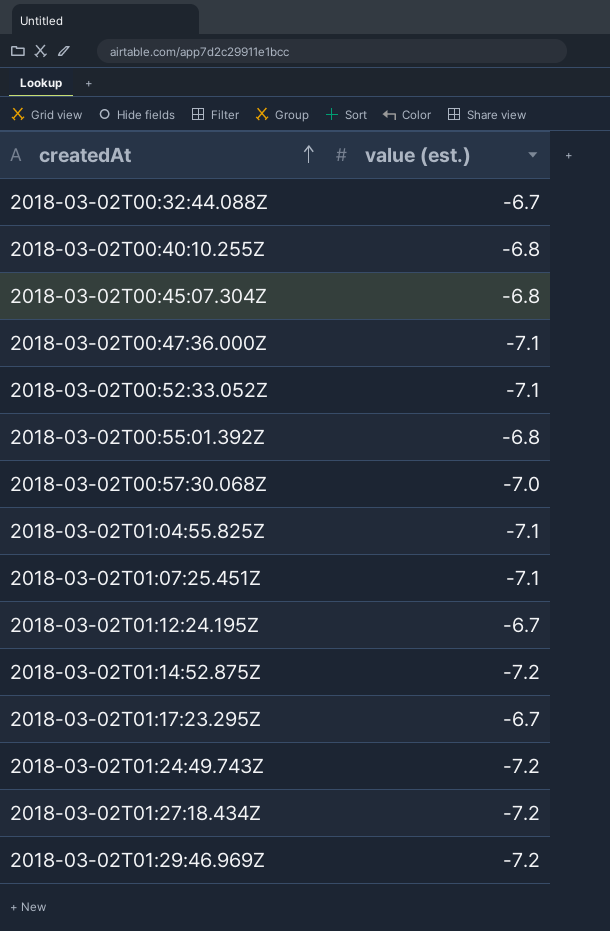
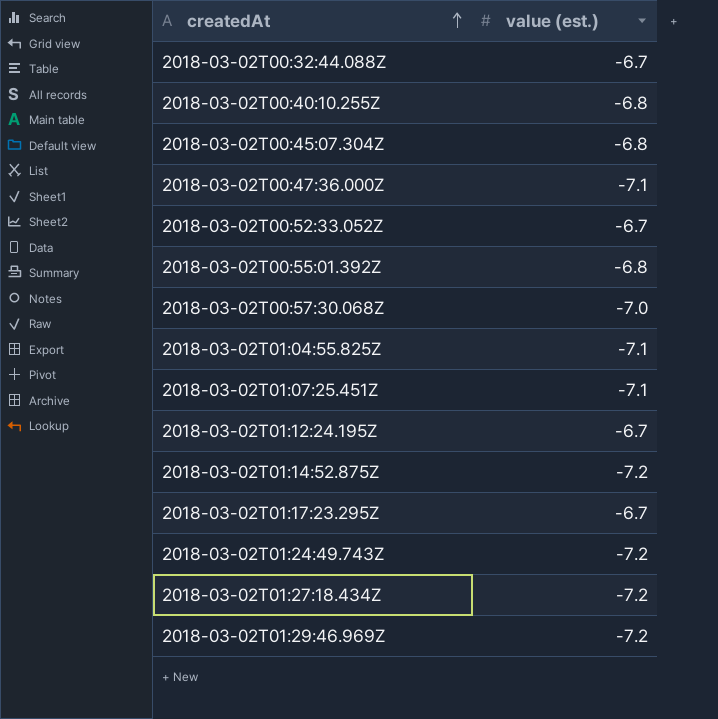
2018-03-02T00:52:33.052Z | value (est.): -7.1 -> -6.7

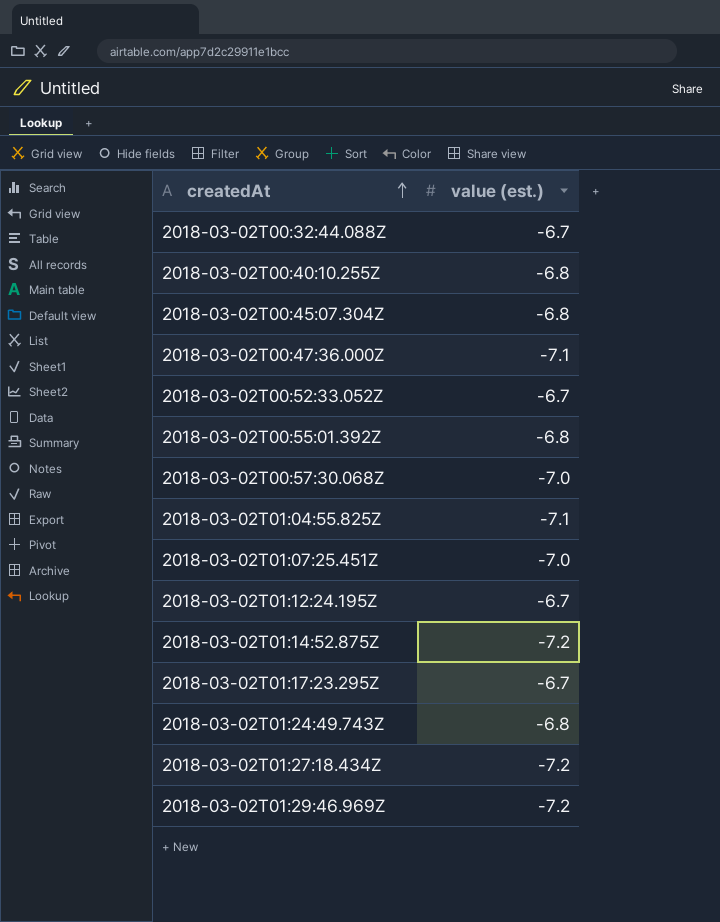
2018-03-02T01:07:25.451Z | value (est.): -7.1 -> -7.0
2018-03-02T01:24:49.743Z | value (est.): -7.2 -> -6.8

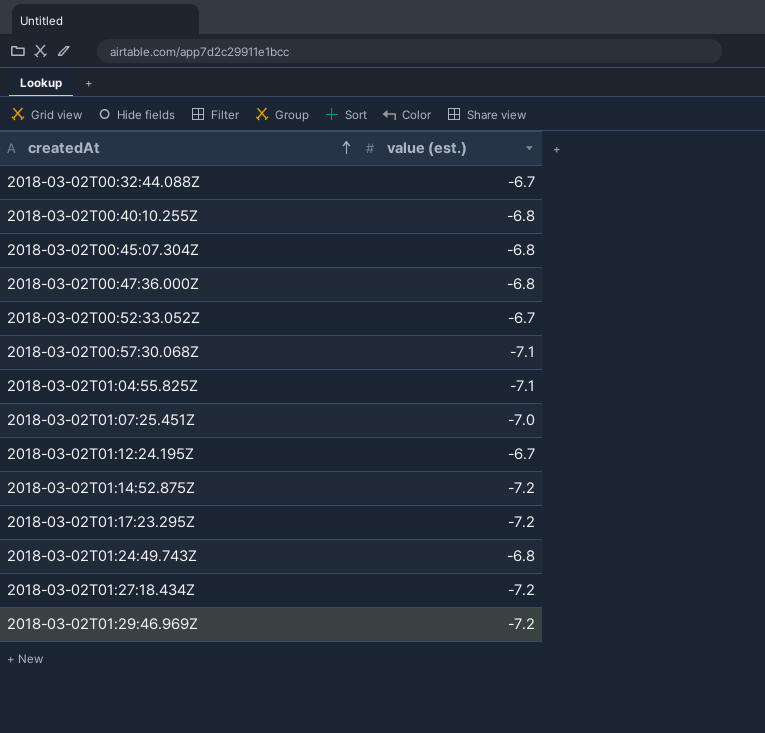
row 2018-03-02T00:55:01.392Z: -6.8 -> none
2018-03-02T00:47:36.000Z | value (est.): -7.1 -> -6.8
2018-03-02T00:57:30.068Z | value (est.): -7.0 -> -7.1
2018-03-02T01:17:23.295Z | value (est.): -6.7 -> -7.2

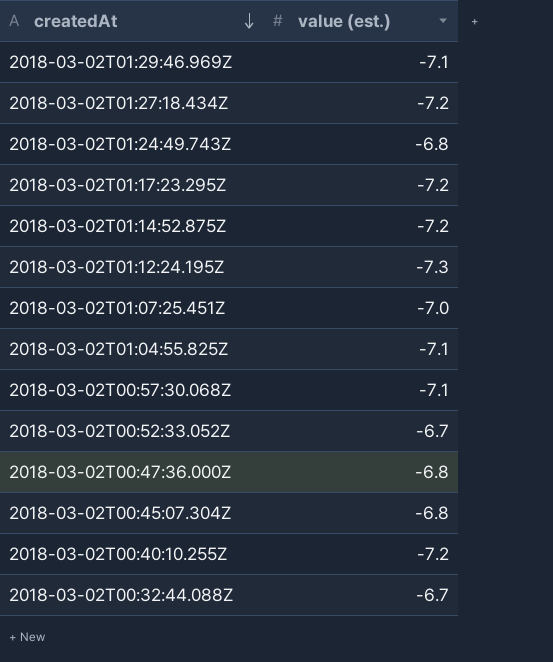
row order: createdAt ascending -> createdAt descending
2018-03-02T01:29:46.969Z | value (est.): -7.2 -> -7.1
2018-03-02T01:12:24.195Z | value (est.): -6.7 -> -7.3
2018-03-02T00:40:10.255Z | value (est.): -6.8 -> -7.2

